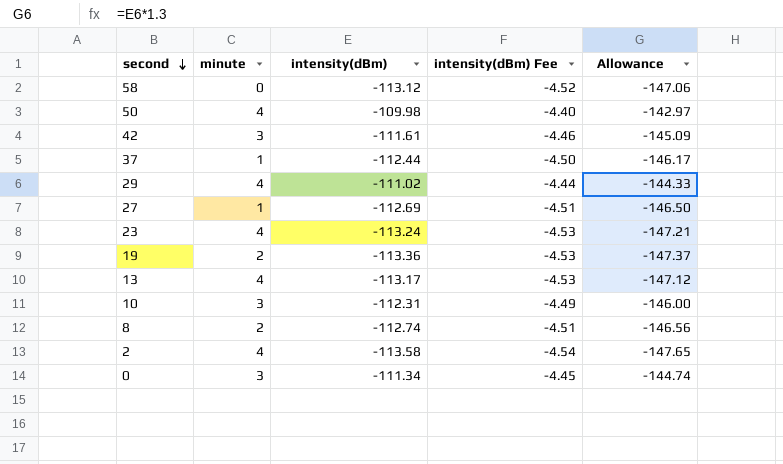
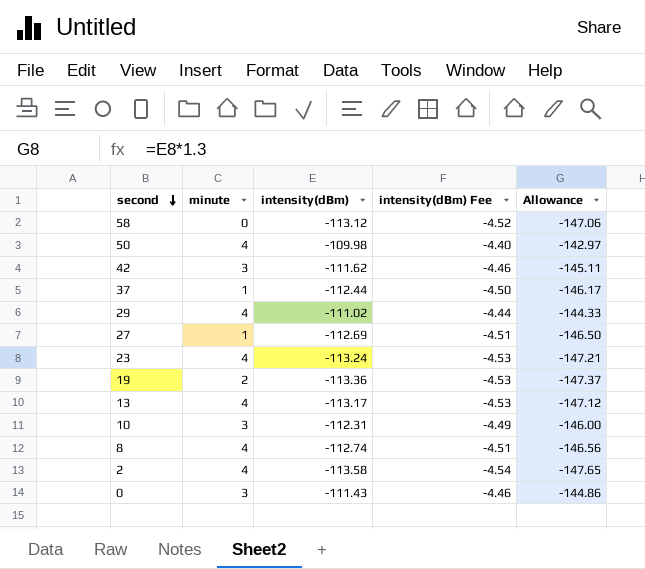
42 | intensity(dBm): -111.61 -> -111.62
42 | Allowance: -145.09 -> -145.11
8 | minute: 2 -> 4
0 | intensity(dBm): -111.34 -> -111.43
0 | intensity(dBm) Fee: -4.45 -> -4.46
0 | Allowance: -144.74 -> -144.86

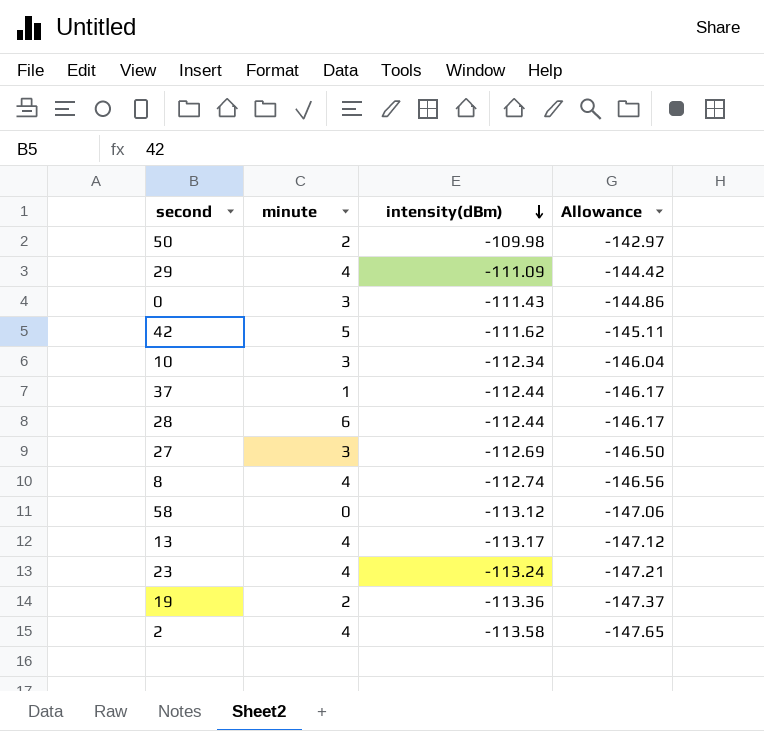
row order: second descending -> intensity(dBm) descending
column intensity(dBm) Fee | formula: [intensity(dBm)] * 0.04 -> none
50 | minute: 4 -> 2
29 | intensity(dBm): -111.02 -> -111.09
29 | Allowance: -144.33 -> -144.42
42 | minute: 3 -> 5
10 | intensity(dBm): -112.31 -> -112.34
10 | Allowance: -146.00 -> -146.04
row 28: none -> 6 | -112.44 | -146.17
27 | minute: 1 -> 3

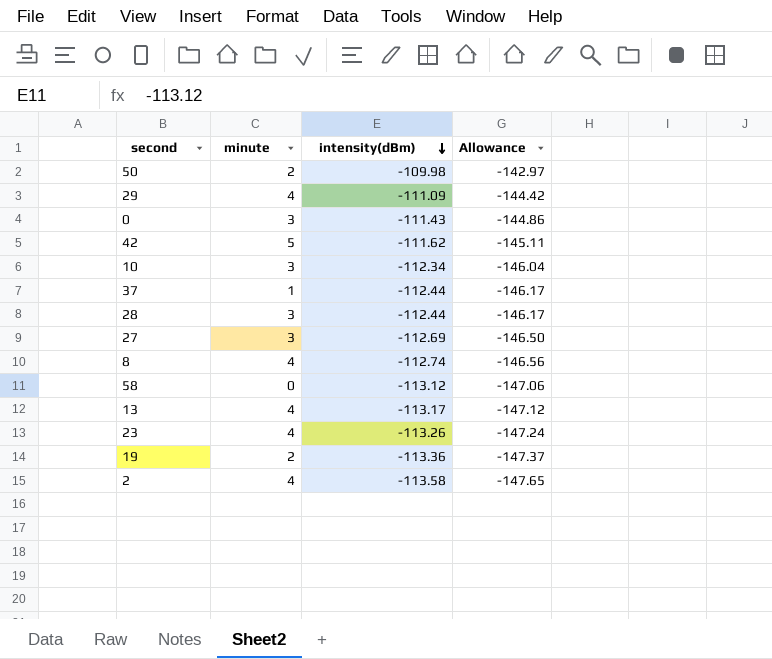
28 | minute: 6 -> 3
23 | intensity(dBm): -113.24 -> -113.26
23 | Allowance: -147.21 -> -147.24

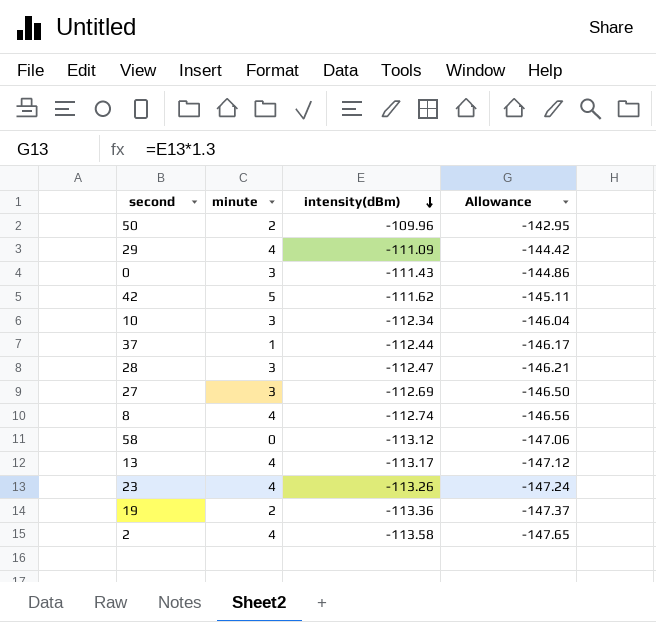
50 | intensity(dBm): -109.98 -> -109.96
50 | Allowance: -142.97 -> -142.95
28 | intensity(dBm): -112.44 -> -112.47
28 | Allowance: -146.17 -> -146.21

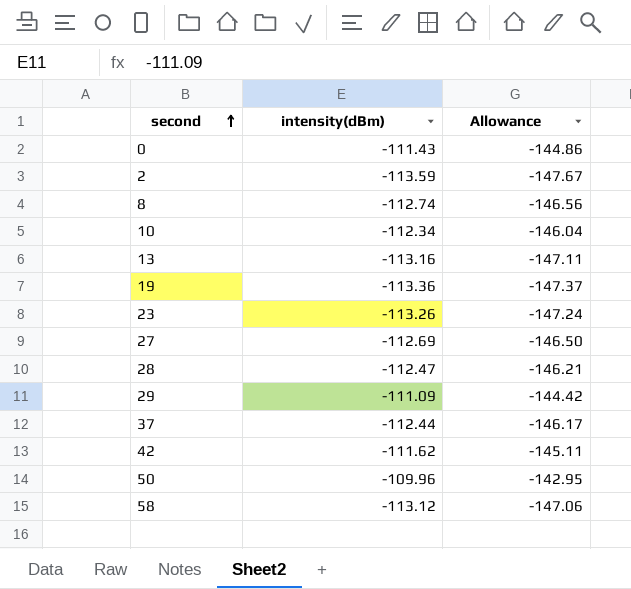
row order: intensity(dBm) descending -> second ascending
column minute | position: 2 -> none
2 | intensity(dBm): -113.58 -> -113.59
2 | Allowance: -147.65 -> -147.67
13 | intensity(dBm): -113.17 -> -113.16
13 | Allowance: -147.12 -> -147.11

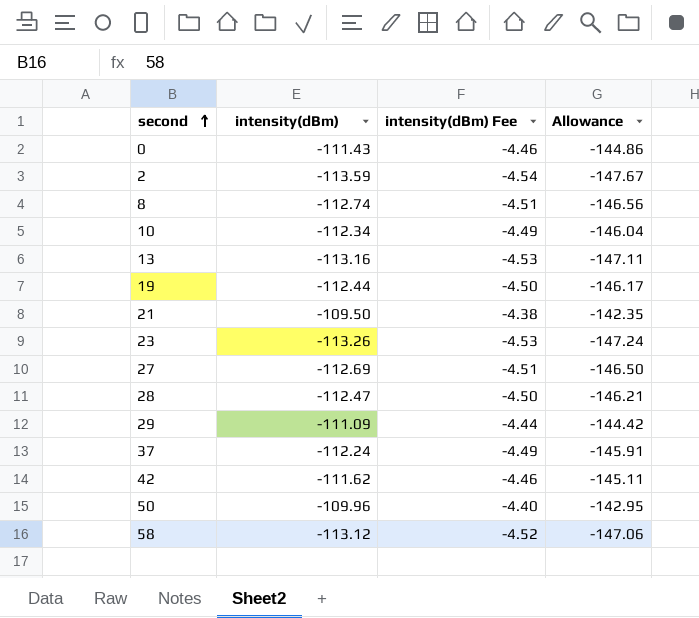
column intensity(dBm) Fee | formula: none -> [intensity(dBm)] * 0.04
19 | intensity(dBm): -113.36 -> -112.44
19 | Allowance: -147.37 -> -146.17
row 21: none -> -109.50 | -4.38 | -142.35
37 | intensity(dBm): -112.44 -> -112.24
37 | Allowance: -146.17 -> -145.91

